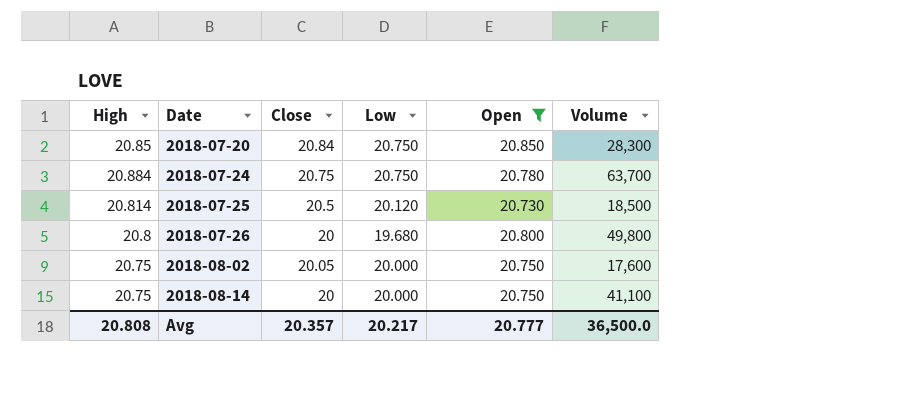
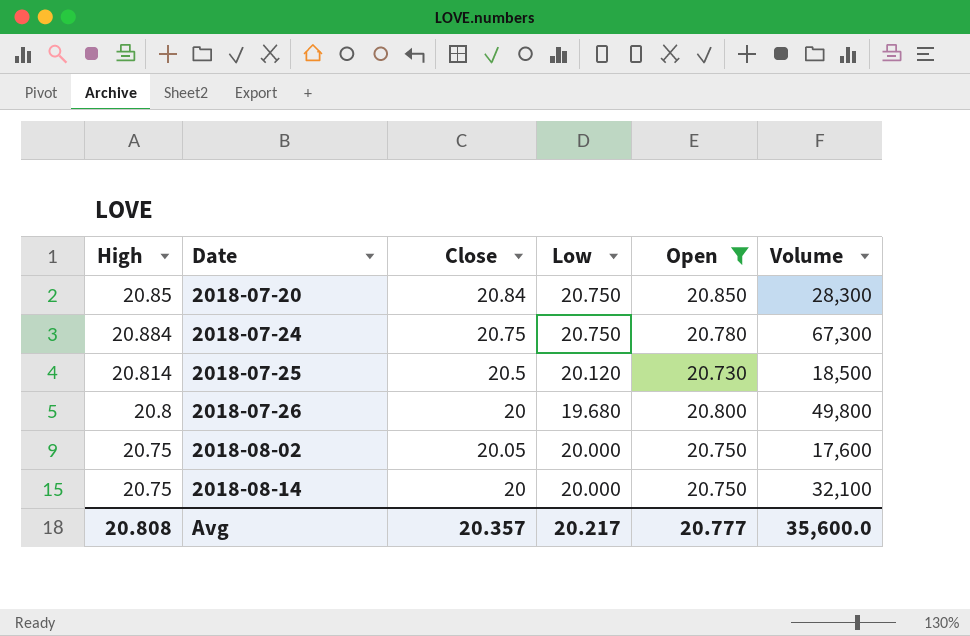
2018-07-24 | Volume: 63,700 -> 67,300
2018-08-14 | Volume: 41,100 -> 32,100
Avg | Volume: 36,500.0 -> 35,600.0

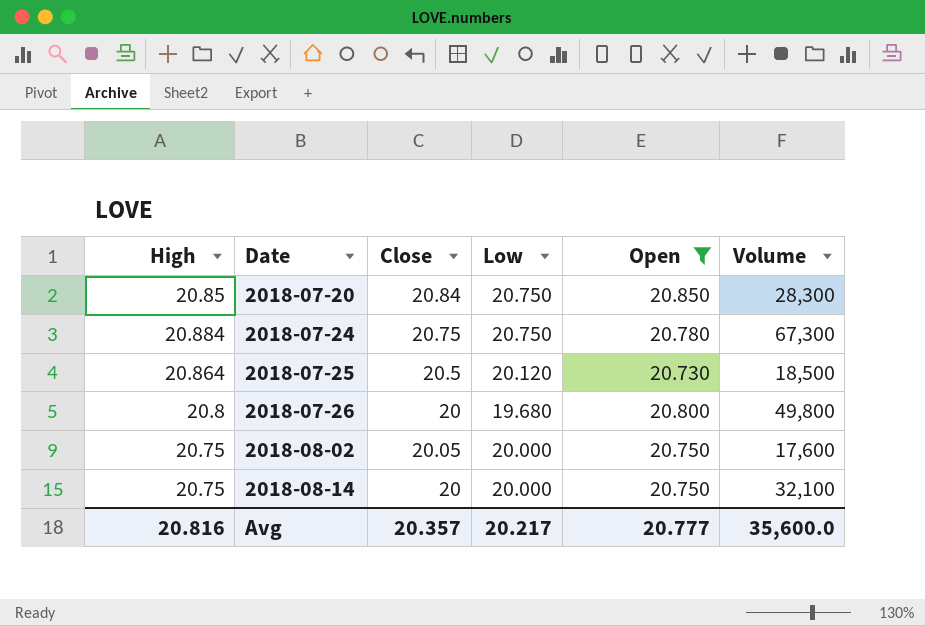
2018-07-25 | High: 20.814 -> 20.864
Avg | High: 20.808 -> 20.816

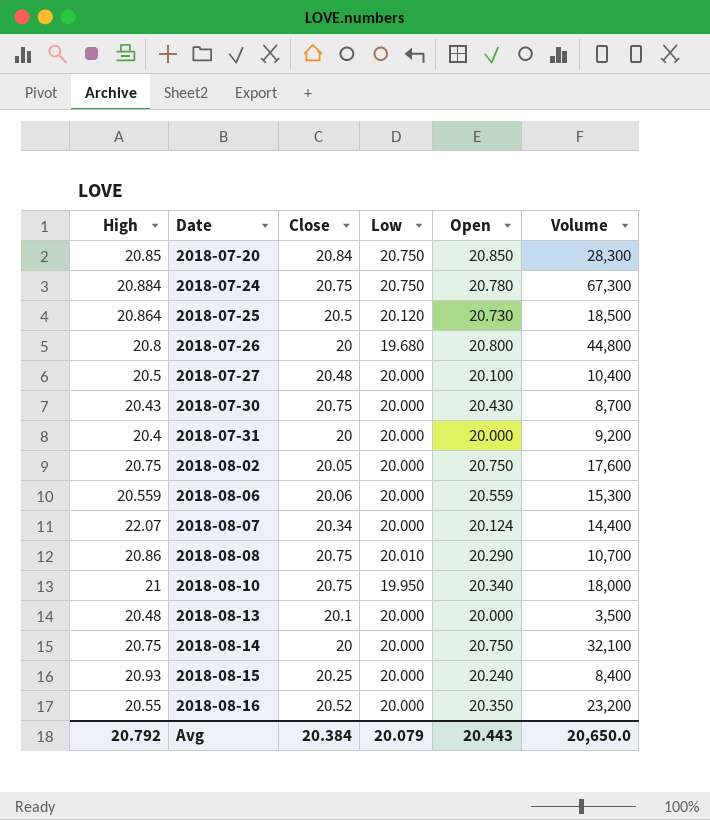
filter: Open >= 20.730 -> none
2018-07-26 | Volume: 49,800 -> 44,800
Avg | High: 20.816 -> 20.792
Avg | Close: 20.357 -> 20.384
Avg | Low: 20.217 -> 20.079
Avg | Open: 20.777 -> 20.443
Avg | Volume: 35,600.0 -> 20,650.0

